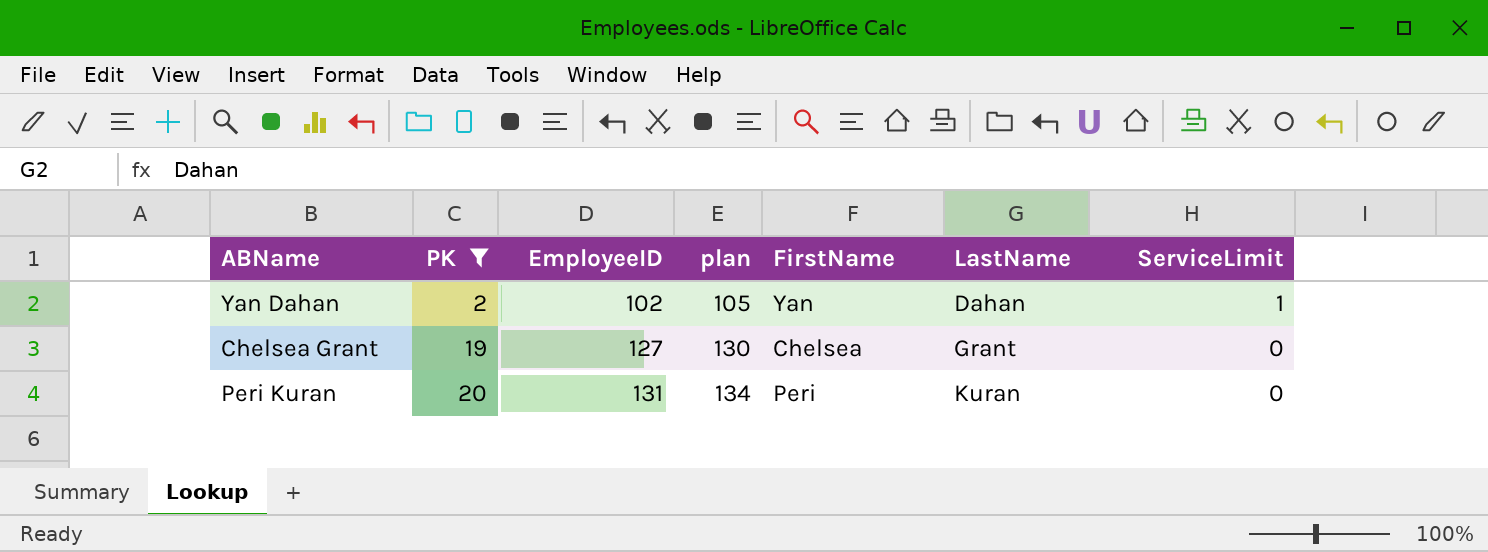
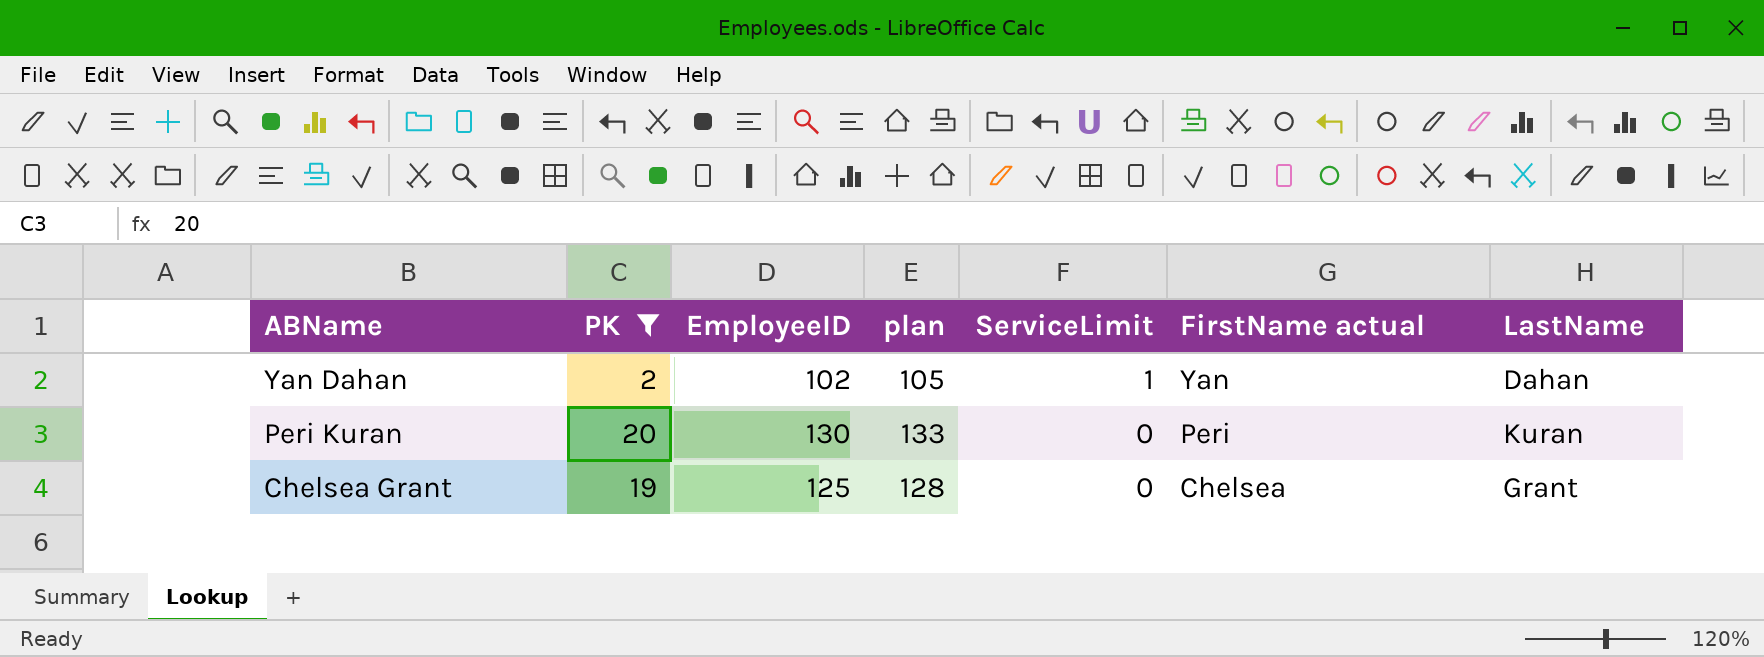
row order: PK ascending -> ABName descending
column ServiceLimit | position: 7 -> 5
column name: FirstName -> FirstName actual
Peri Kuran | EmployeeID: 131 -> 130
Peri Kuran | plan: 134 -> 133
Chelsea Grant | EmployeeID: 127 -> 125
Chelsea Grant | plan: 130 -> 128

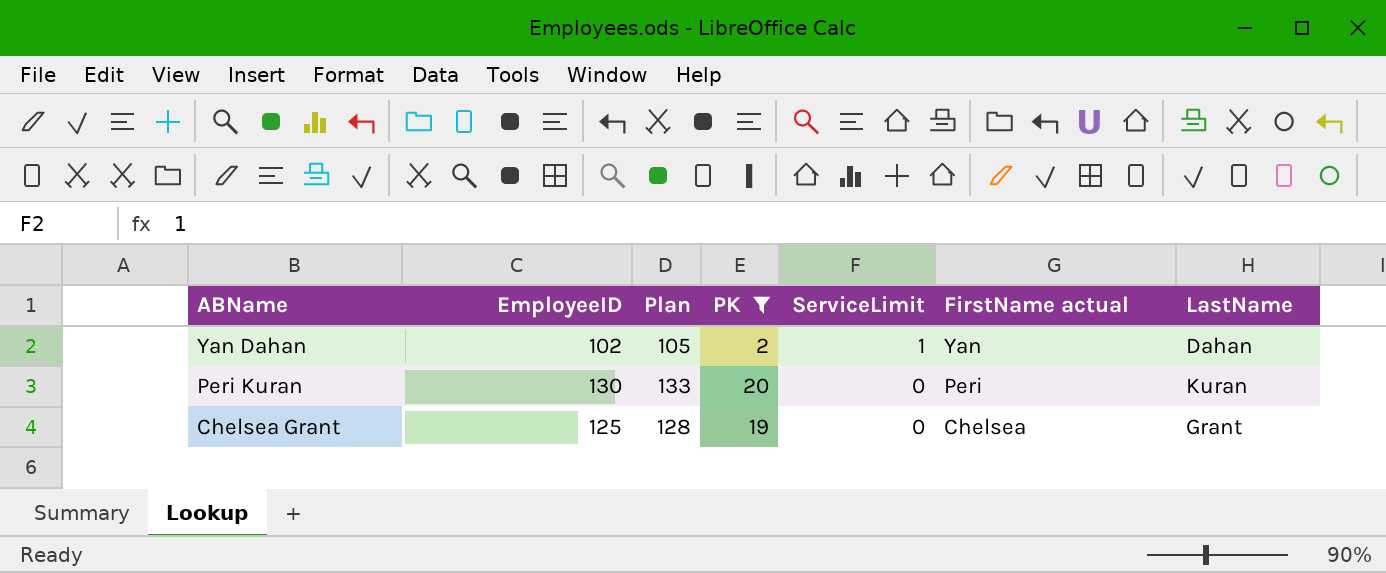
column name: plan -> Plan
column PK | position: 2 -> 4

